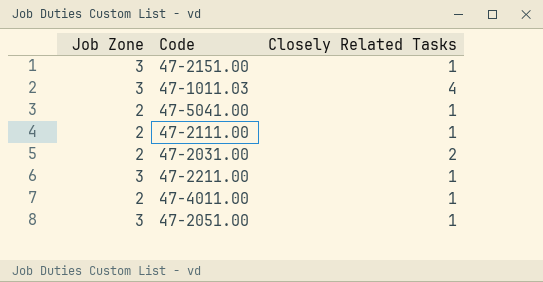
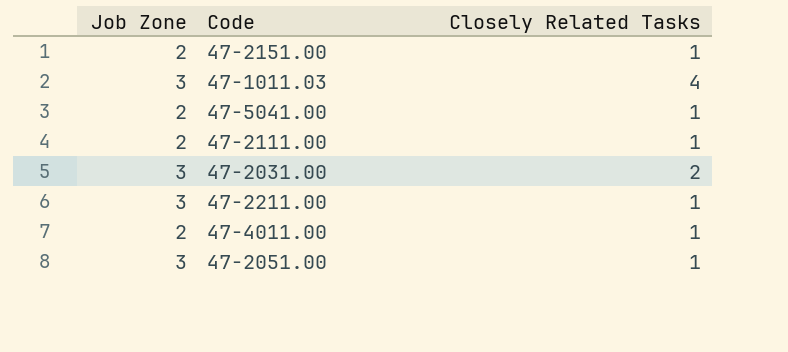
47-2151.00 | Job Zone: 3 -> 2
47-2031.00 | Job Zone: 2 -> 3

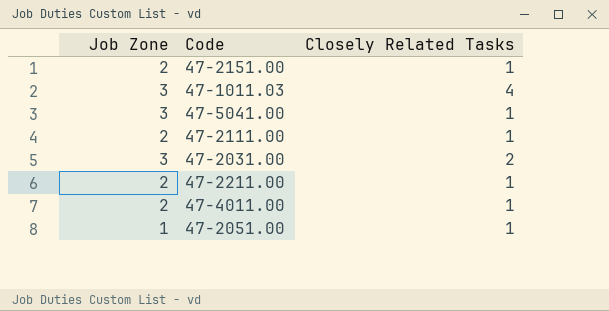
47-5041.00 | Job Zone: 2 -> 3
47-2211.00 | Job Zone: 3 -> 2
47-2051.00 | Job Zone: 3 -> 1

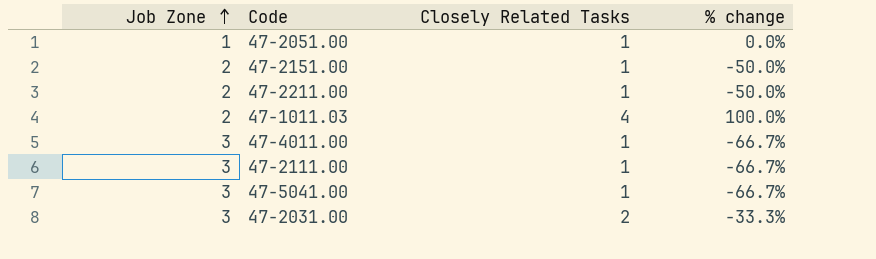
row order: none -> Job Zone ascending
column % change | formula: none -> ([Closely Related Tasks] - [Job Zone]) / [Job Zone]
47-1011.03 | Job Zone: 3 -> 2
47-4011.00 | Job Zone: 2 -> 3
47-2111.00 | Job Zone: 2 -> 3

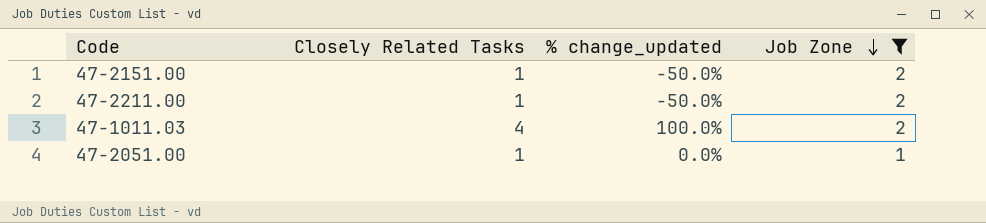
filter: none -> Job Zone != 3
row order: Job Zone ascending -> Job Zone descending
column name: % change -> % change_updated
column Job Zone | position: 1 -> 4

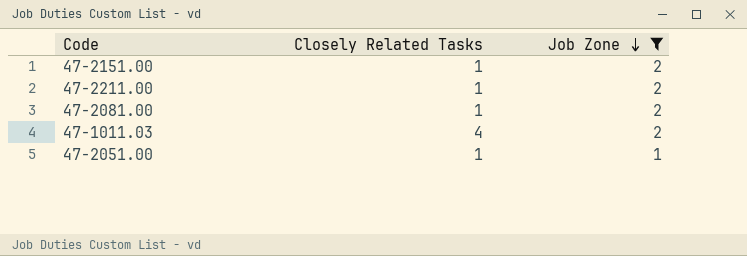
column % change_updated | formula: ([Closely Related Tasks] - [Job Zone]) / [Job Zone] -> none
row 47-2081.00: none -> 1 | 2

